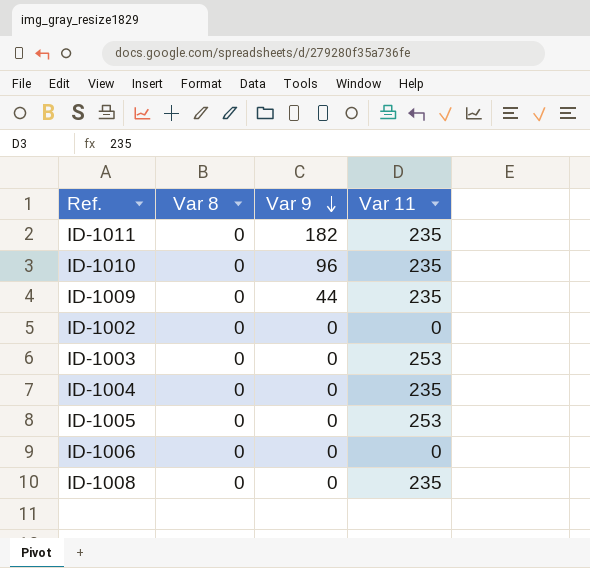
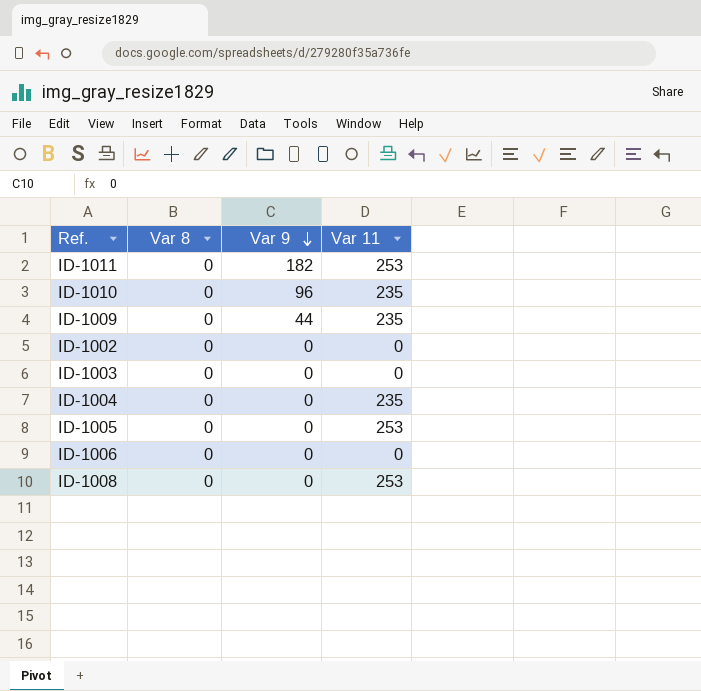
ID-1011 | Var 11: 235 -> 253
ID-1003 | Var 11: 253 -> 0
ID-1008 | Var 11: 235 -> 253

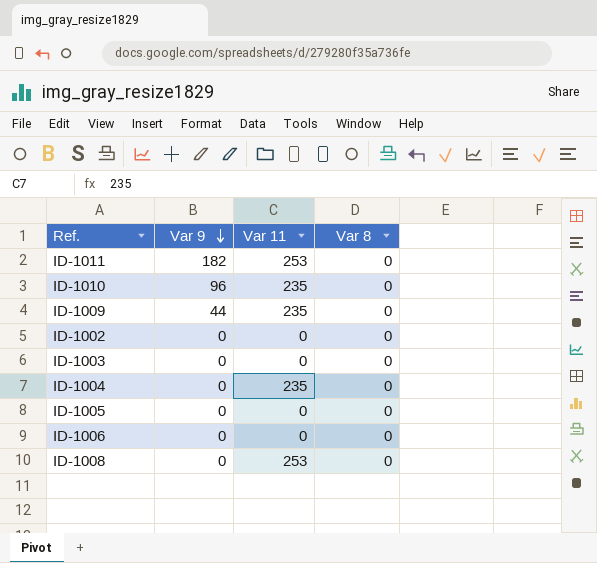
column Var 8 | position: 2 -> 4
ID-1005 | Var 11: 253 -> 0

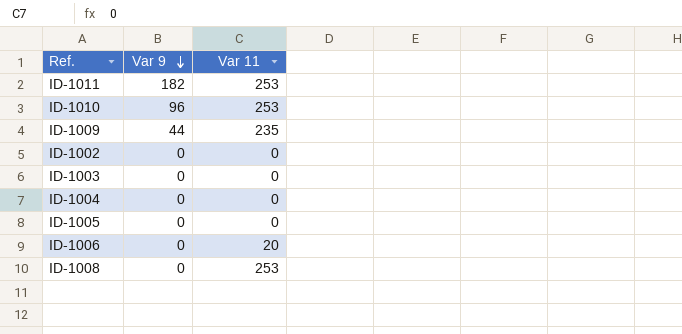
column Var 8 | position: 4 -> none
ID-1010 | Var 11: 235 -> 253
ID-1004 | Var 11: 235 -> 0
ID-1006 | Var 11: 0 -> 20

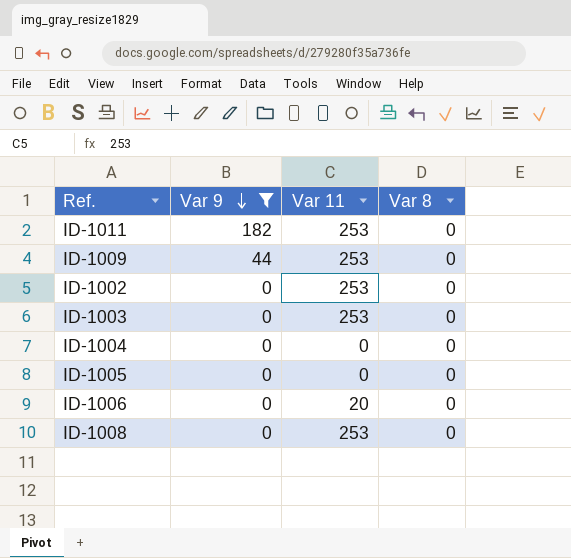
filter: none -> Var 9 != 96
column Var 8 | position: none -> 4
ID-1009 | Var 11: 235 -> 253
ID-1002 | Var 11: 0 -> 253
ID-1003 | Var 11: 0 -> 253

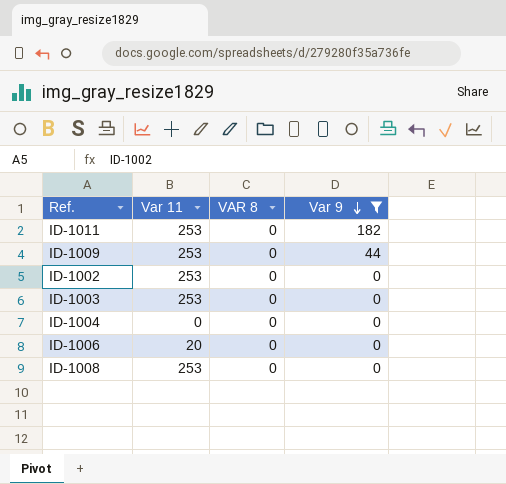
column name: Var 8 -> VAR 8
column Var 9 | position: 2 -> 4
row ID-1005: 0 | 0 | 0 -> none

